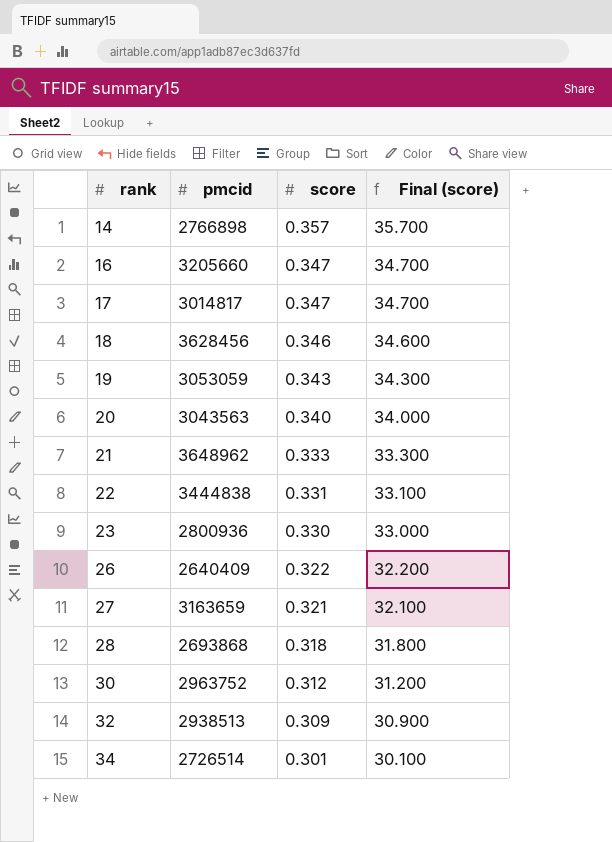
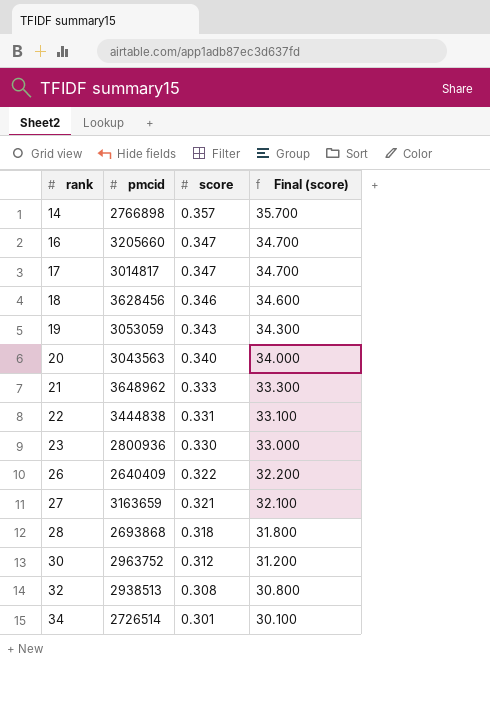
32 | score: 0.309 -> 0.308
32 | Final (score): 30.900 -> 30.800

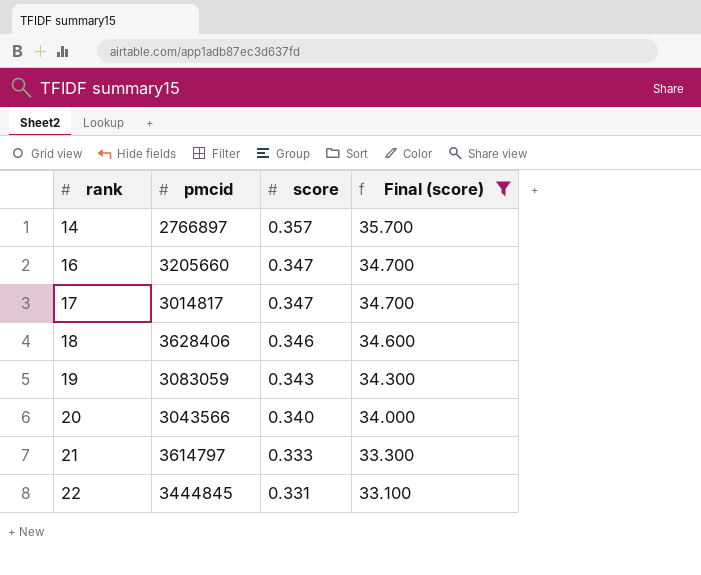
filter: none -> Final (score) >= 33.100
14 | pmcid: 2766898 -> 2766897
18 | pmcid: 3628456 -> 3628406
19 | pmcid: 3053059 -> 3083059
20 | pmcid: 3043563 -> 3043566
21 | pmcid: 3648962 -> 3614797
22 | pmcid: 3444838 -> 3444845

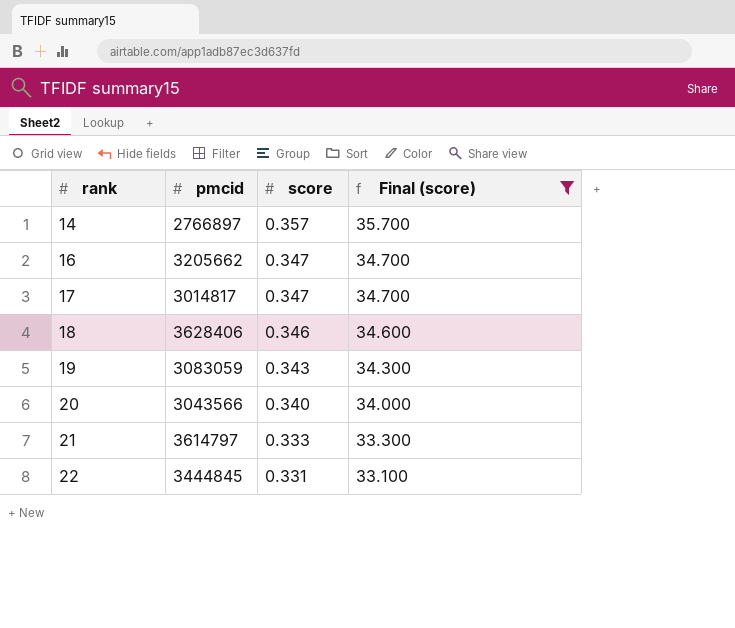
16 | pmcid: 3205660 -> 3205662

